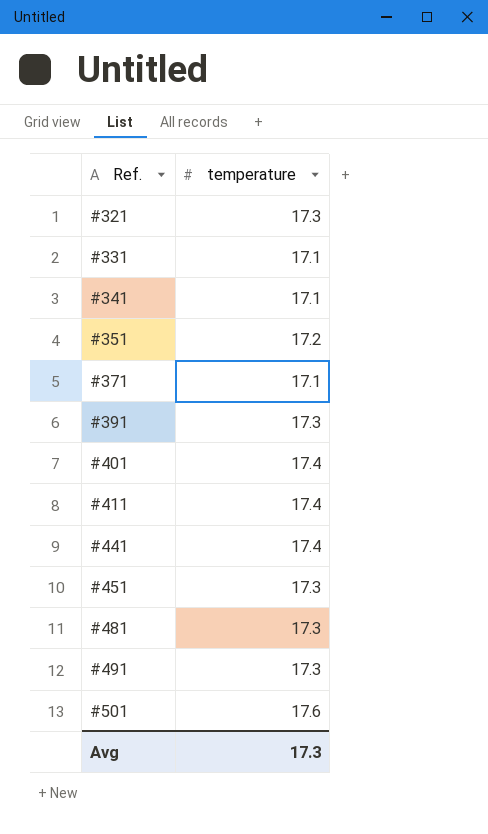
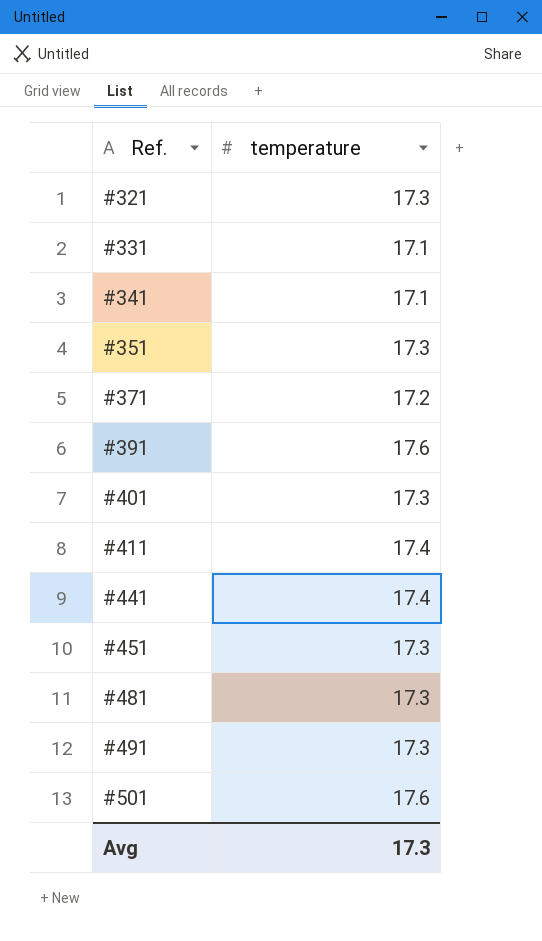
#351 | temperature: 17.2 -> 17.3
#371 | temperature: 17.1 -> 17.2
#391 | temperature: 17.3 -> 17.6
#401 | temperature: 17.4 -> 17.3

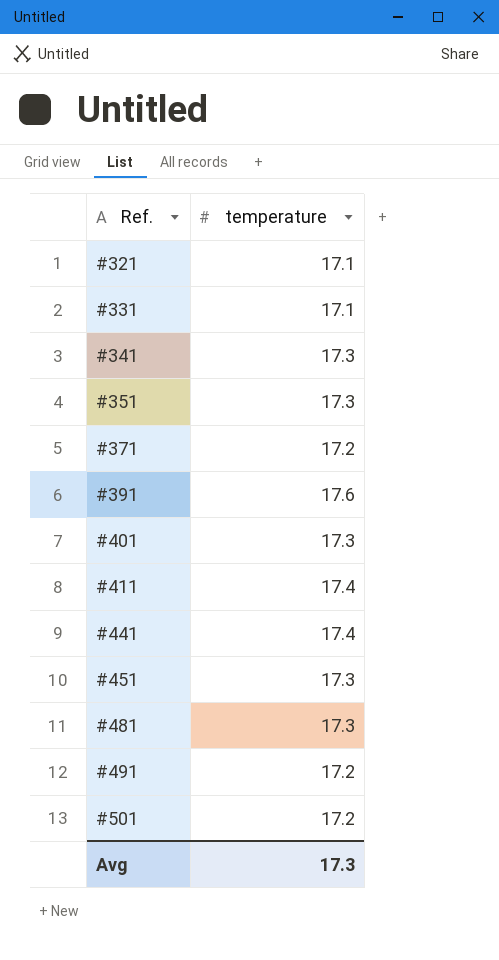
#321 | temperature: 17.3 -> 17.1
#341 | temperature: 17.1 -> 17.3
#491 | temperature: 17.3 -> 17.2
#501 | temperature: 17.6 -> 17.2

